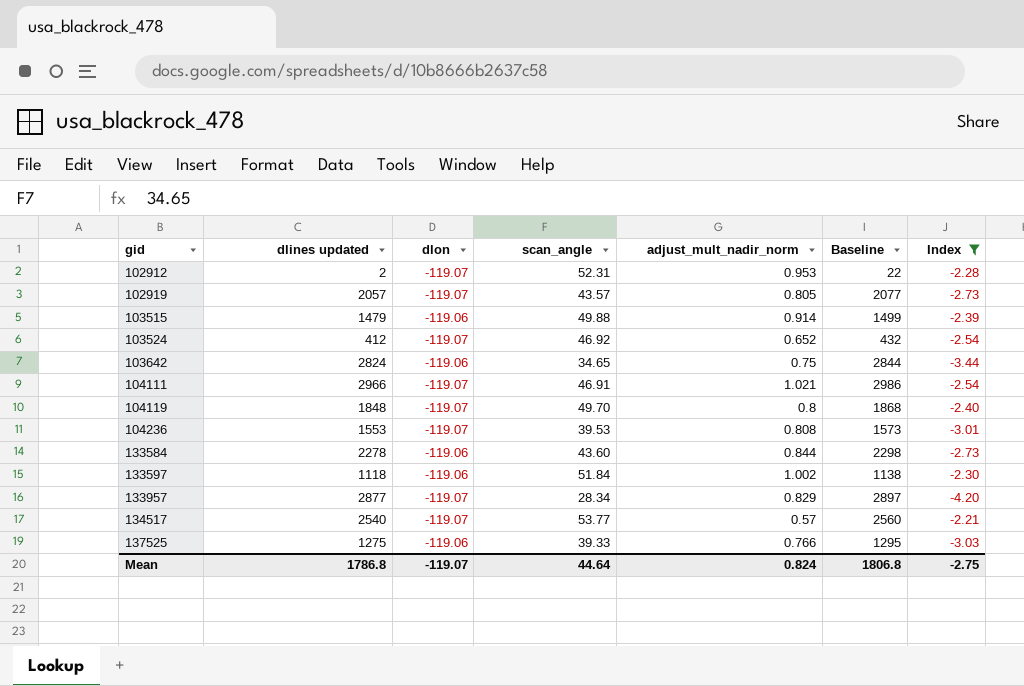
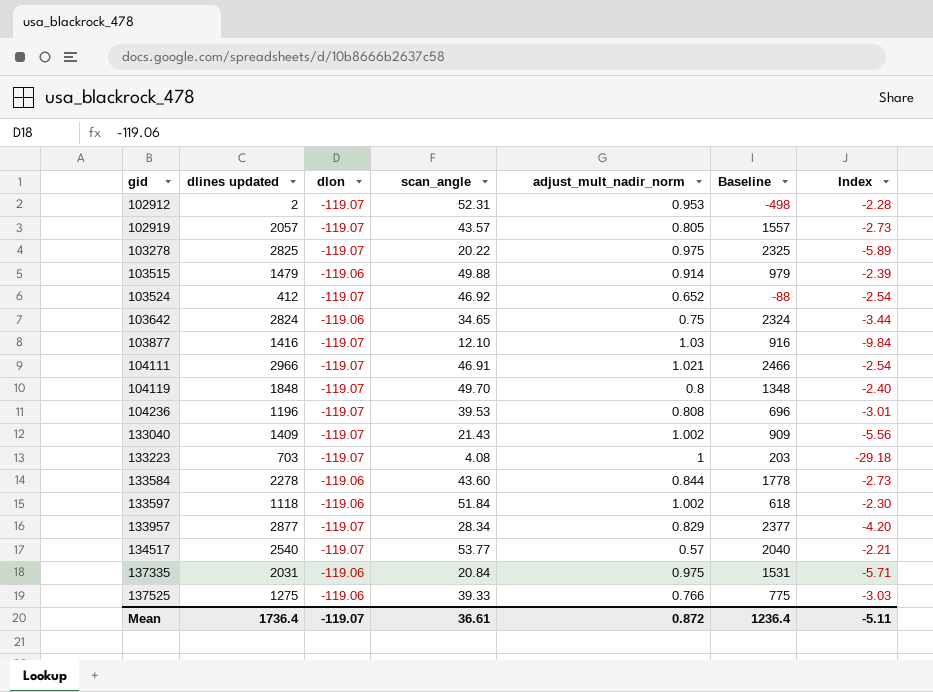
filter: Index >= -4.20 -> none
column Baseline | formula: [dlines updated] + 20 -> [dlines updated] - 500
104236 | dlines updated: 1553 -> 1196
Mean | dlines updated: 1786.8 -> 1736.4
Mean | scan_angle: 44.64 -> 36.61
Mean | adjust_mult_nadir_norm: 0.824 -> 0.872
Mean | Baseline: 1806.8 -> 1236.4
Mean | Index: -2.75 -> -5.11

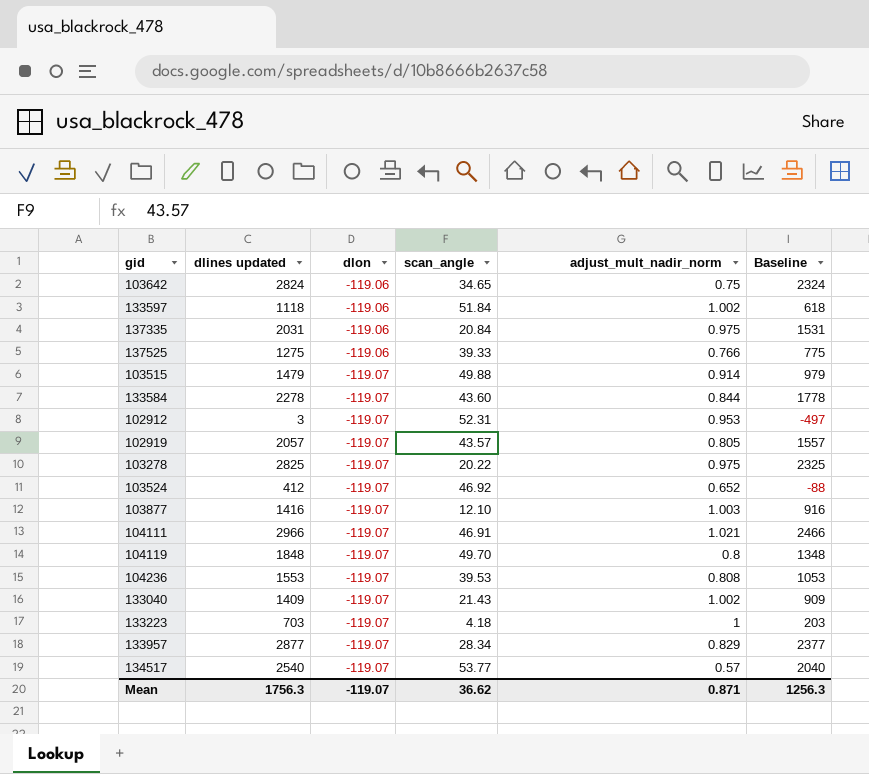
row order: gid ascending -> dlon descending
column Index | formula: [dlon] / [scan_angle] -> none
103515 | dlon: -119.06 -> -119.07
133584 | dlon: -119.06 -> -119.07
102912 | dlines updated: 2 -> 3
102912 | Baseline: -498 -> -497
103877 | adjust_mult_nadir_norm: 1.03 -> 1.003
104236 | dlines updated: 1196 -> 1553
104236 | Baseline: 696 -> 1053
133223 | scan_angle: 4.08 -> 4.18
Mean | dlines updated: 1736.4 -> 1756.3
Mean | scan_angle: 36.61 -> 36.62
Mean | adjust_mult_nadir_norm: 0.872 -> 0.871
Mean | Baseline: 1236.4 -> 1256.3

